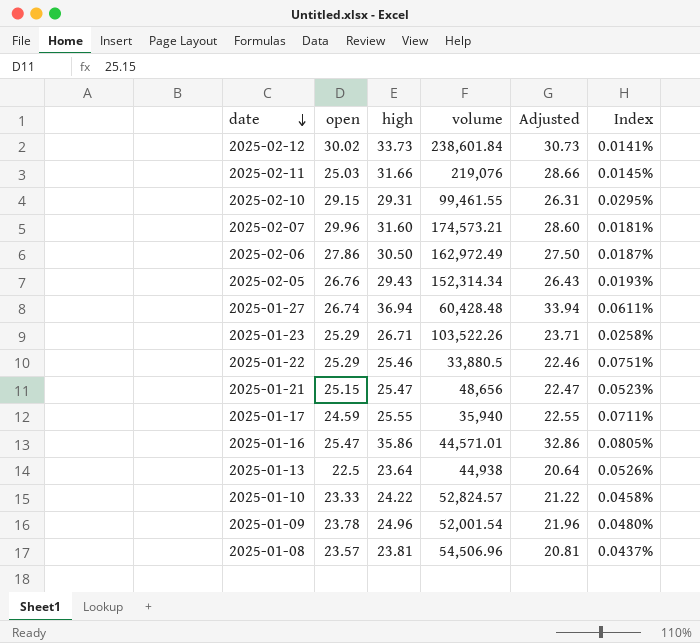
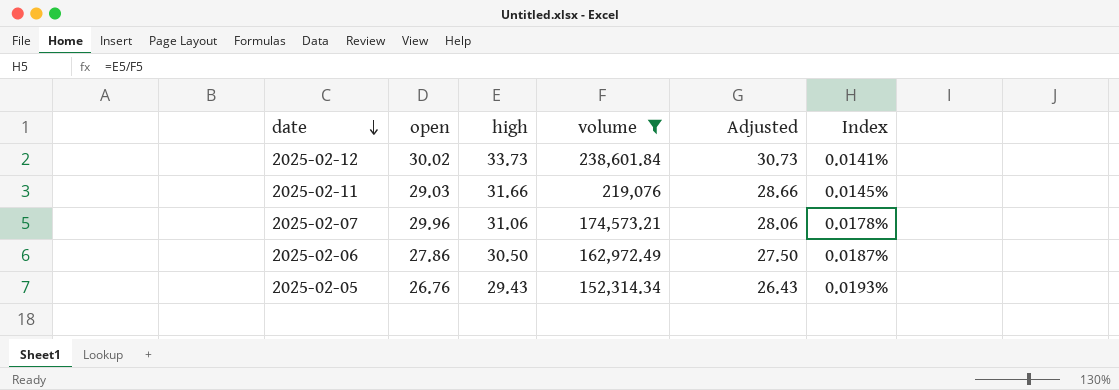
filter: none -> volume >= 152,314.34
2025-02-11 | open: 25.03 -> 29.03
2025-02-07 | high: 31.60 -> 31.06
2025-02-07 | Adjusted: 28.60 -> 28.06
2025-02-07 | Index: 0.0181% -> 0.0178%

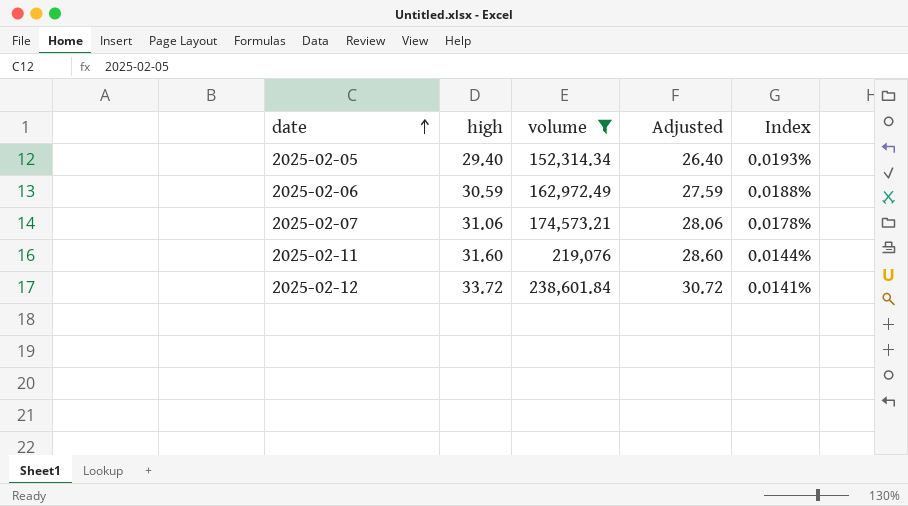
row order: date descending -> date ascending
column open | position: 2 -> none
2025-02-05 | high: 29.43 -> 29.40
2025-02-05 | Adjusted: 26.43 -> 26.40
2025-02-06 | high: 30.50 -> 30.59
2025-02-06 | Adjusted: 27.50 -> 27.59
2025-02-06 | Index: 0.0187% -> 0.0188%
2025-02-11 | high: 31.66 -> 31.60
2025-02-11 | Adjusted: 28.66 -> 28.60
2025-02-11 | Index: 0.0145% -> 0.0144%
2025-02-12 | high: 33.73 -> 33.72
2025-02-12 | Adjusted: 30.73 -> 30.72

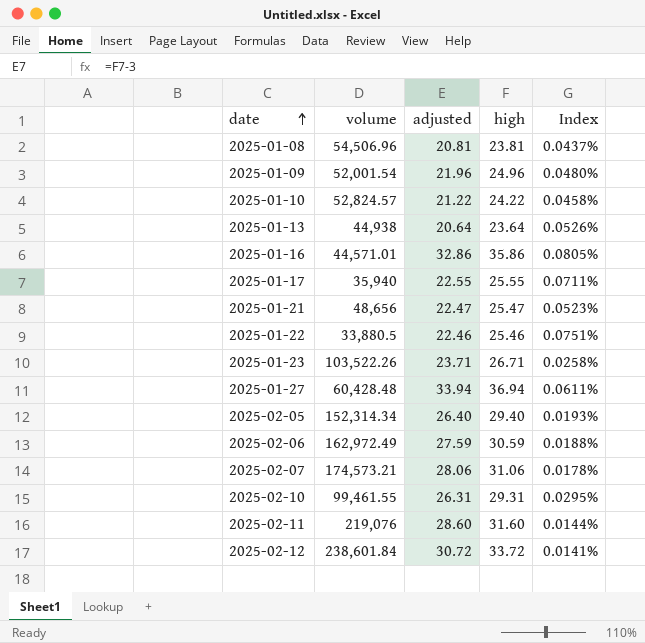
filter: volume >= 152,314.34 -> none
column name: Adjusted -> adjusted
column high | position: 2 -> 4

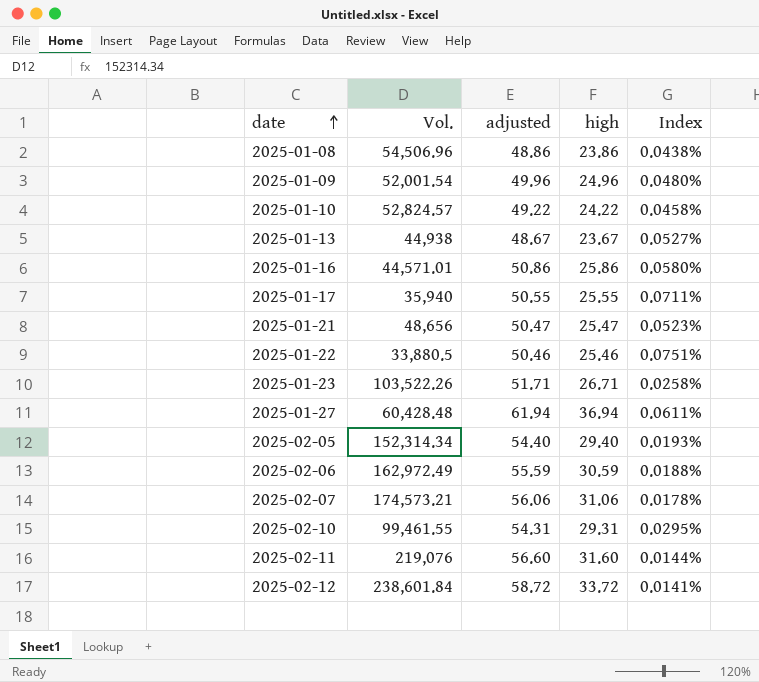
column name: volume -> Vol.
column adjusted | formula: [high] - 3 -> [high] + 25
2025-01-08 | high: 23.81 -> 23.86
2025-01-08 | Index: 0.0437% -> 0.0438%
2025-01-13 | high: 23.64 -> 23.67
2025-01-13 | Index: 0.0526% -> 0.0527%
2025-01-16 | high: 35.86 -> 25.86
2025-01-16 | Index: 0.0805% -> 0.0580%

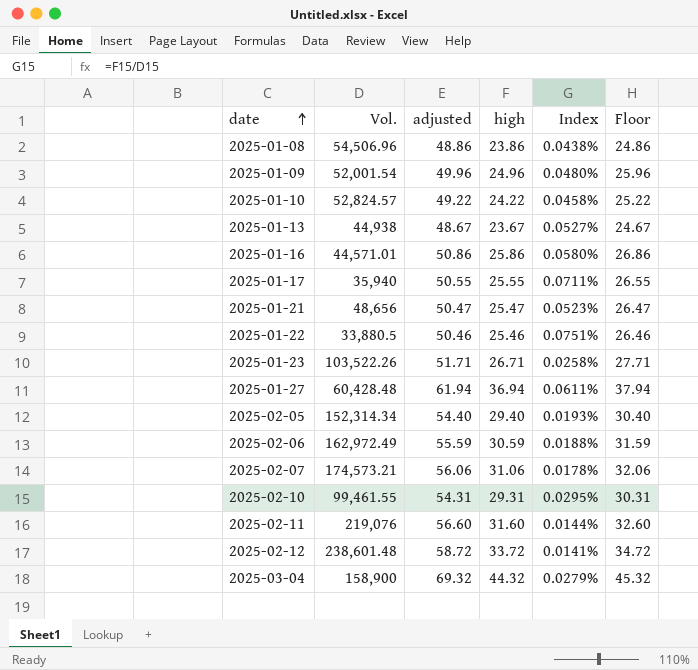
column Floor | formula: none -> [high] + 1
2025-02-12 | Vol.: 238,601.84 -> 238,601.48
row 2025-03-04: none -> 158,900 | 69.32 | 44.32 | 0.0279% | 45.32

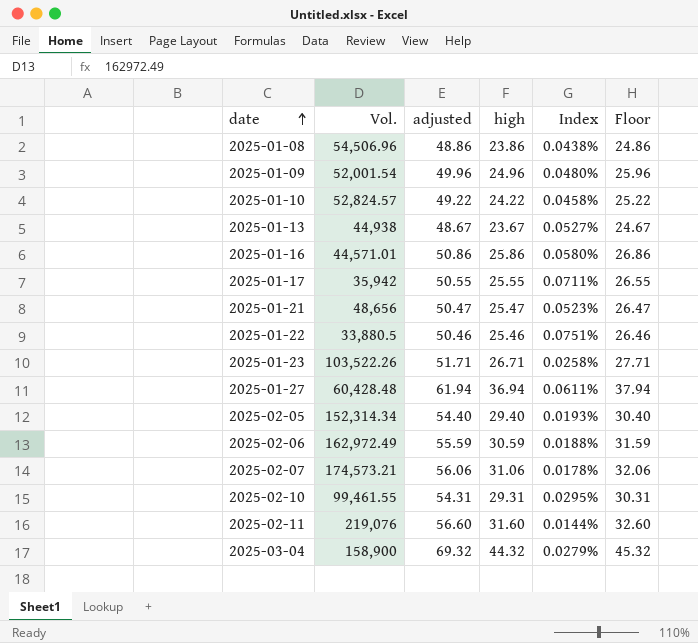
row 2025-02-12: 238,601.48 | 58.72 | 33.72 | 0.0141% | 34.72 -> none
2025-01-17 | Vol.: 35,940 -> 35,942

